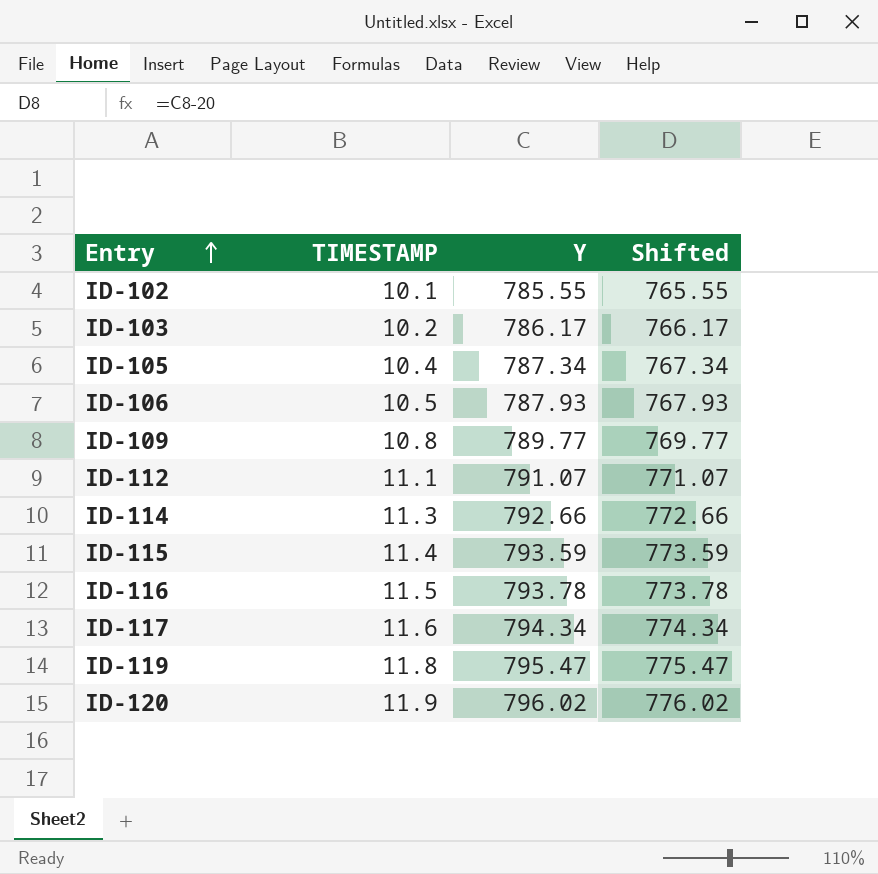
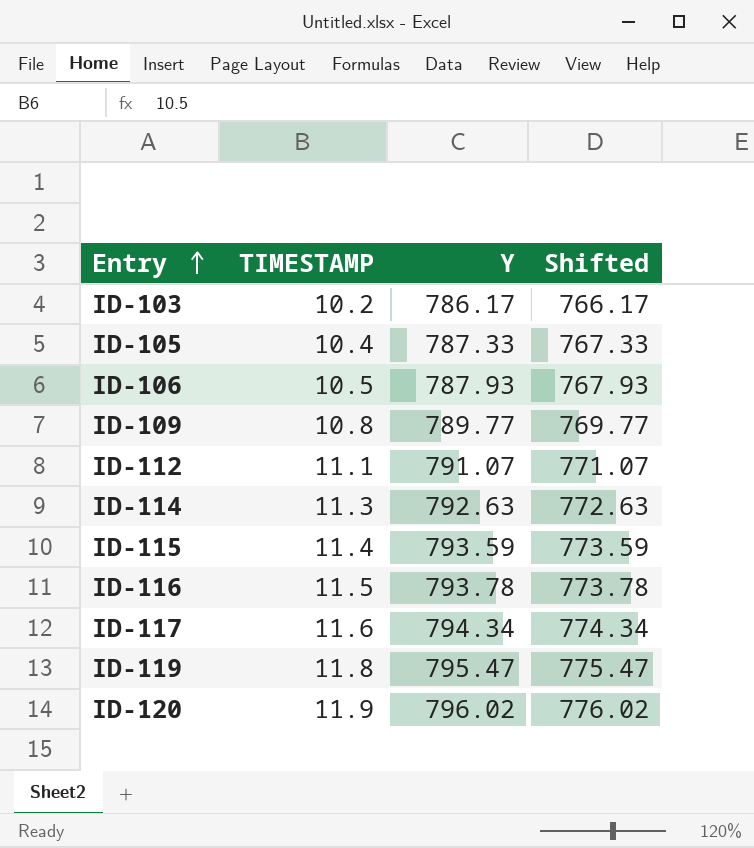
row ID-102: 10.1 | 785.55 | 765.55 -> none
ID-105 | Y: 787.34 -> 787.33
ID-105 | Shifted: 767.34 -> 767.33
ID-114 | Y: 792.66 -> 792.63
ID-114 | Shifted: 772.66 -> 772.63

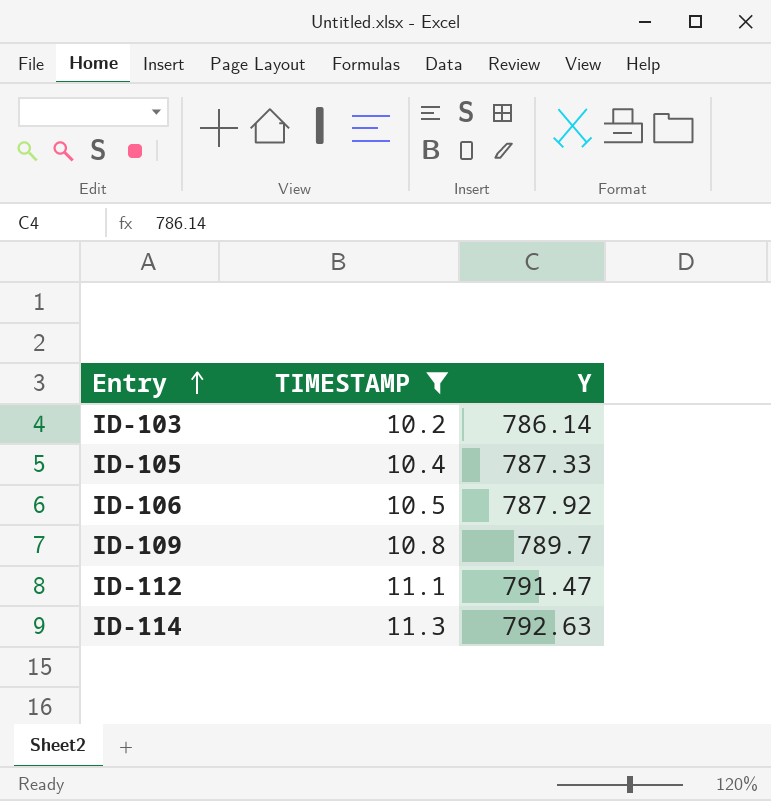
filter: none -> TIMESTAMP <= 11.3
column Shifted | formula: [Y] - 20 -> none
ID-103 | Y: 786.17 -> 786.14
ID-106 | Y: 787.93 -> 787.92
ID-109 | Y: 789.77 -> 789.7
ID-112 | Y: 791.07 -> 791.47

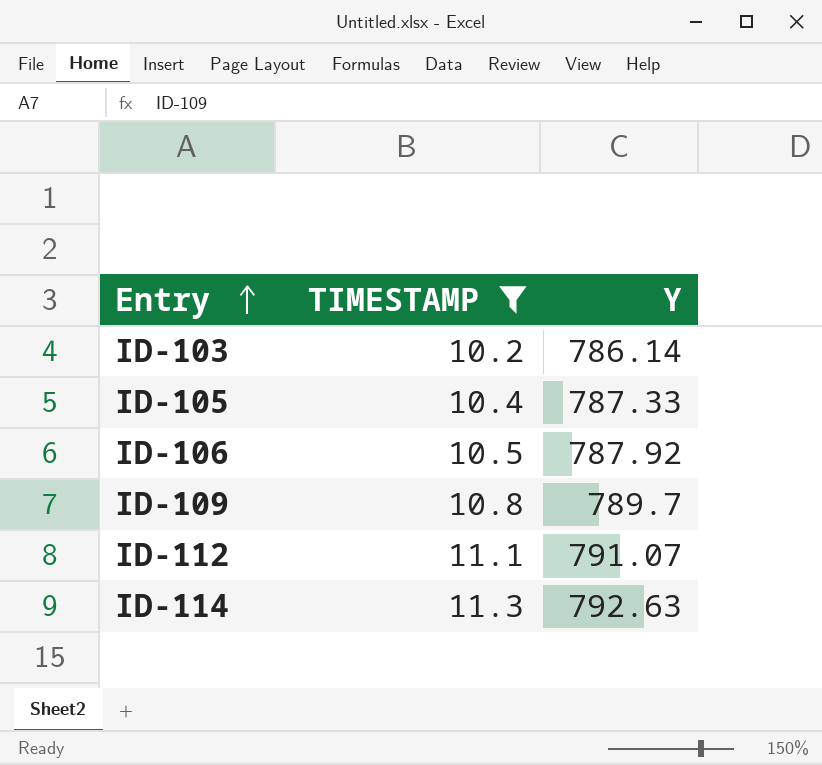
ID-112 | Y: 791.47 -> 791.07

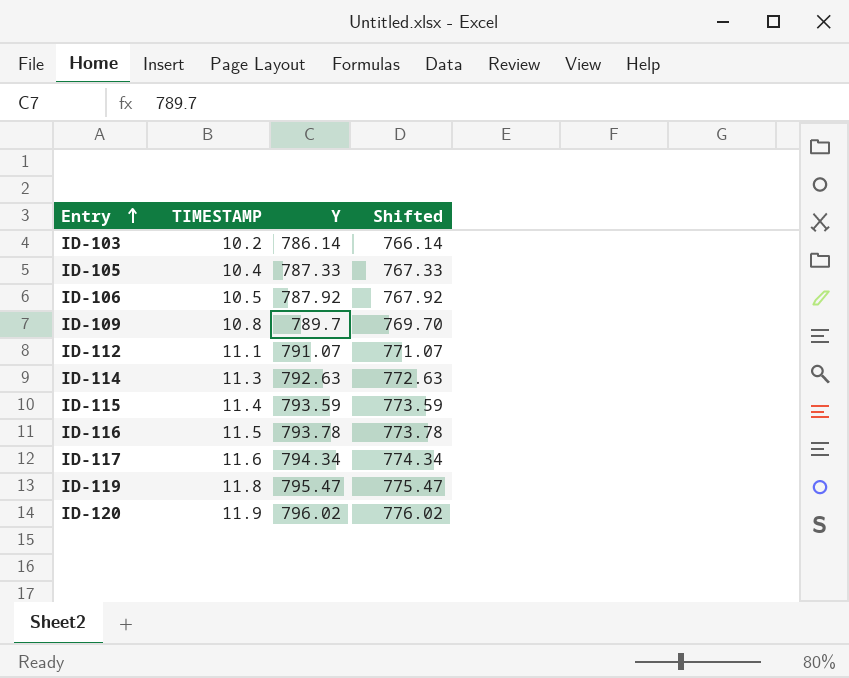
filter: TIMESTAMP <= 11.3 -> none
column Shifted | formula: none -> [Y] - 20

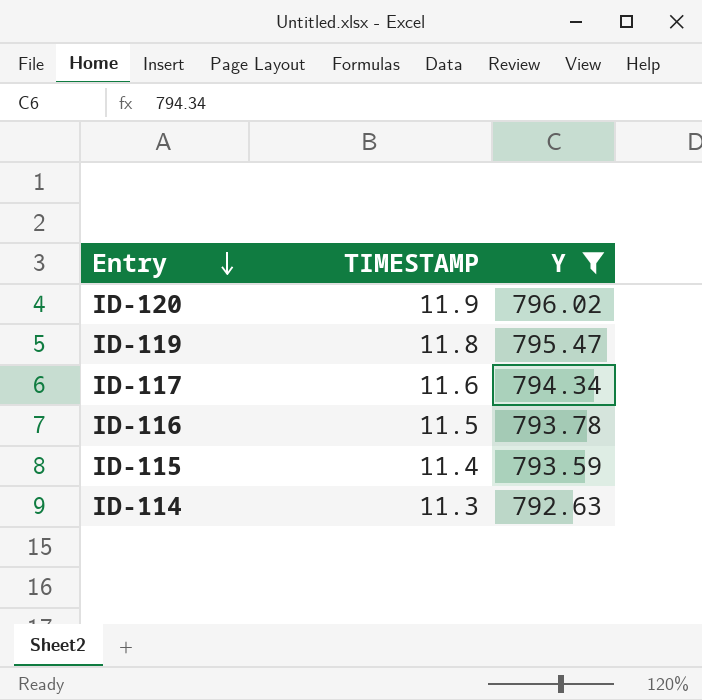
filter: none -> Y >= 792.63
row order: Entry ascending -> Entry descending
column Shifted | formula: [Y] - 20 -> none

